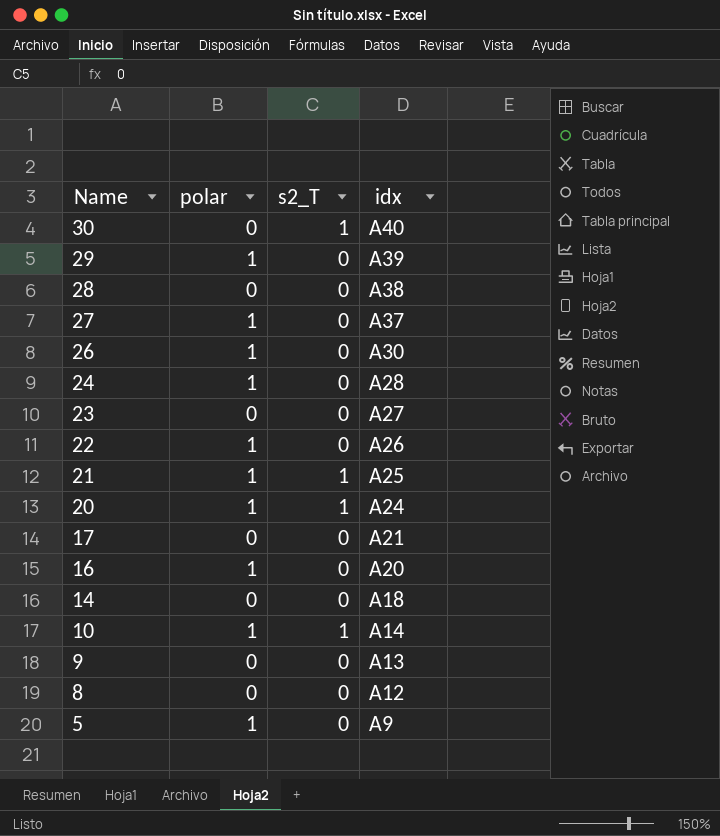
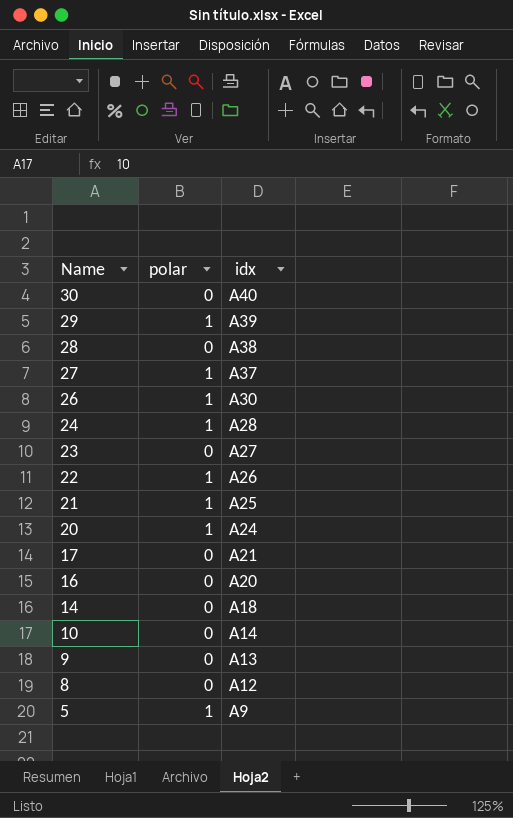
column s2_T | position: 3 -> none
16 | polar: 1 -> 0
10 | polar: 1 -> 0

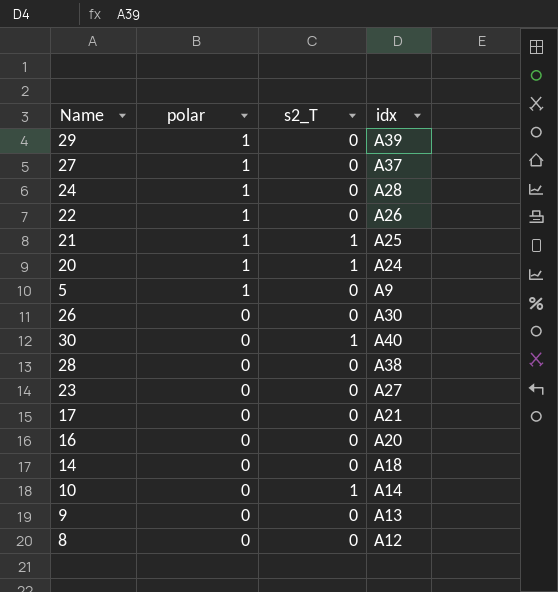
row order: Name descending -> polar descending
column s2_T | position: none -> 3
26 | polar: 1 -> 0

